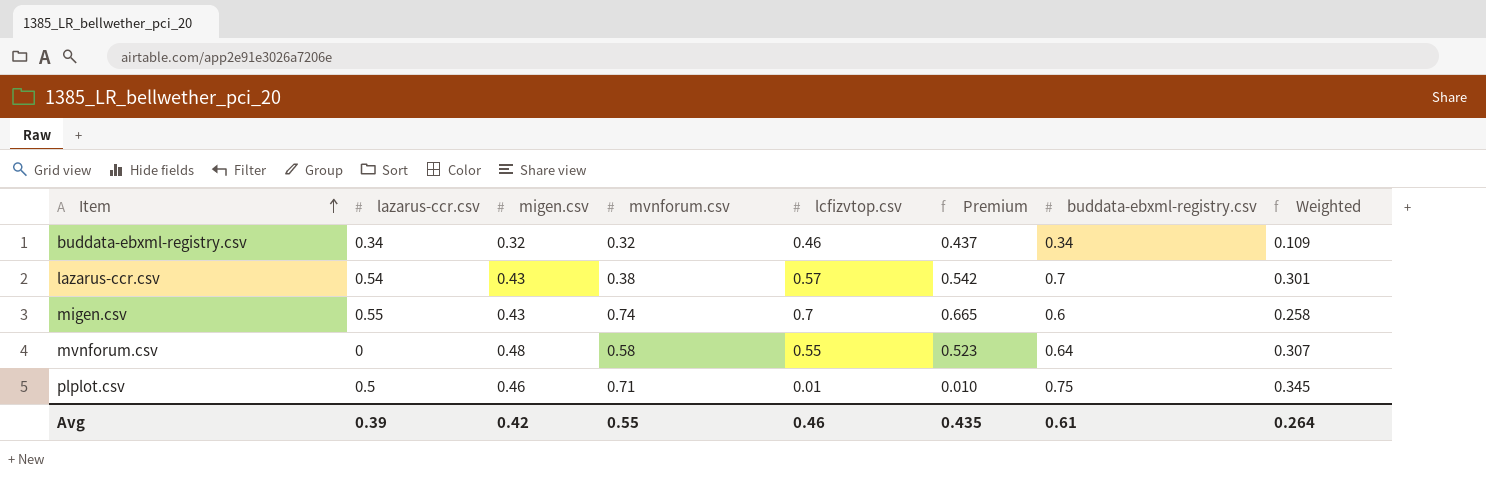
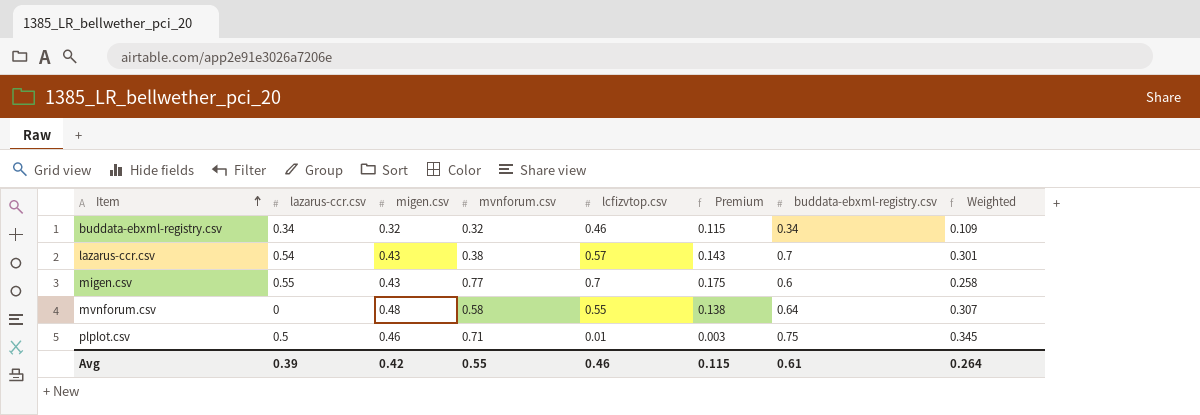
column Premium | formula: [lcfizvtop.csv] * 0.95 -> [lcfizvtop.csv] * 0.25
migen.csv | mvnforum.csv: 0.74 -> 0.77
Avg | Premium: 0.435 -> 0.115

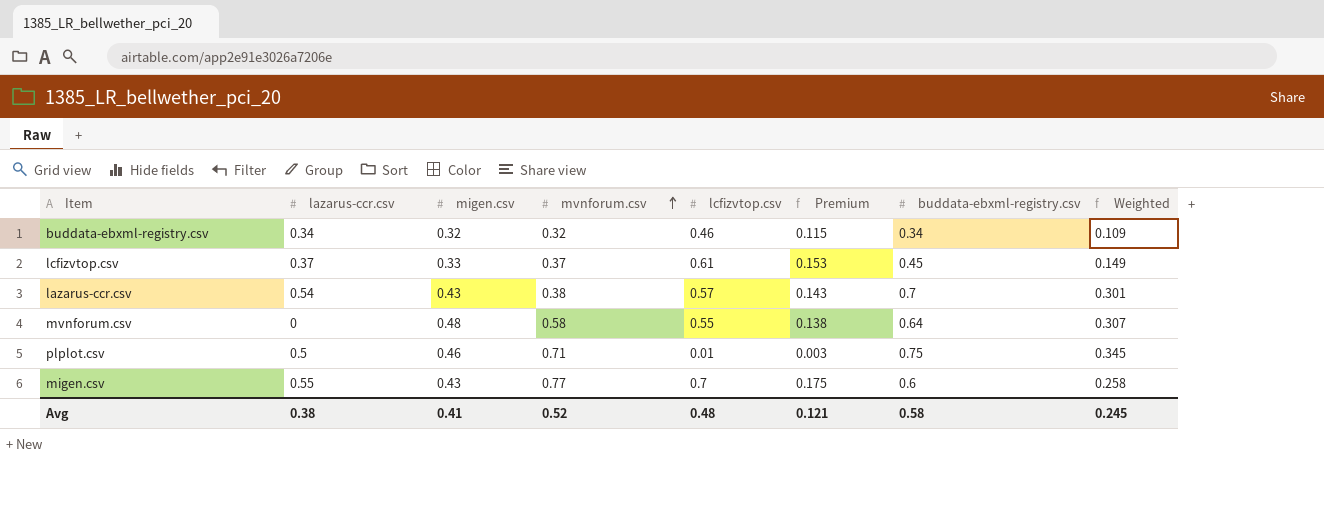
row order: Item ascending -> mvnforum.csv ascending
row lcfizvtop.csv: none -> 0.37 | 0.33 | 0.37 | 0.61 | 0.153 | 0.45 | 0.149
Avg | lazarus-ccr.csv: 0.39 -> 0.38
Avg | migen.csv: 0.42 -> 0.41
Avg | mvnforum.csv: 0.55 -> 0.52
Avg | lcfizvtop.csv: 0.46 -> 0.48
Avg | Premium: 0.115 -> 0.121
Avg | buddata-ebxml-registry.csv: 0.61 -> 0.58
Avg | Weighted: 0.264 -> 0.245

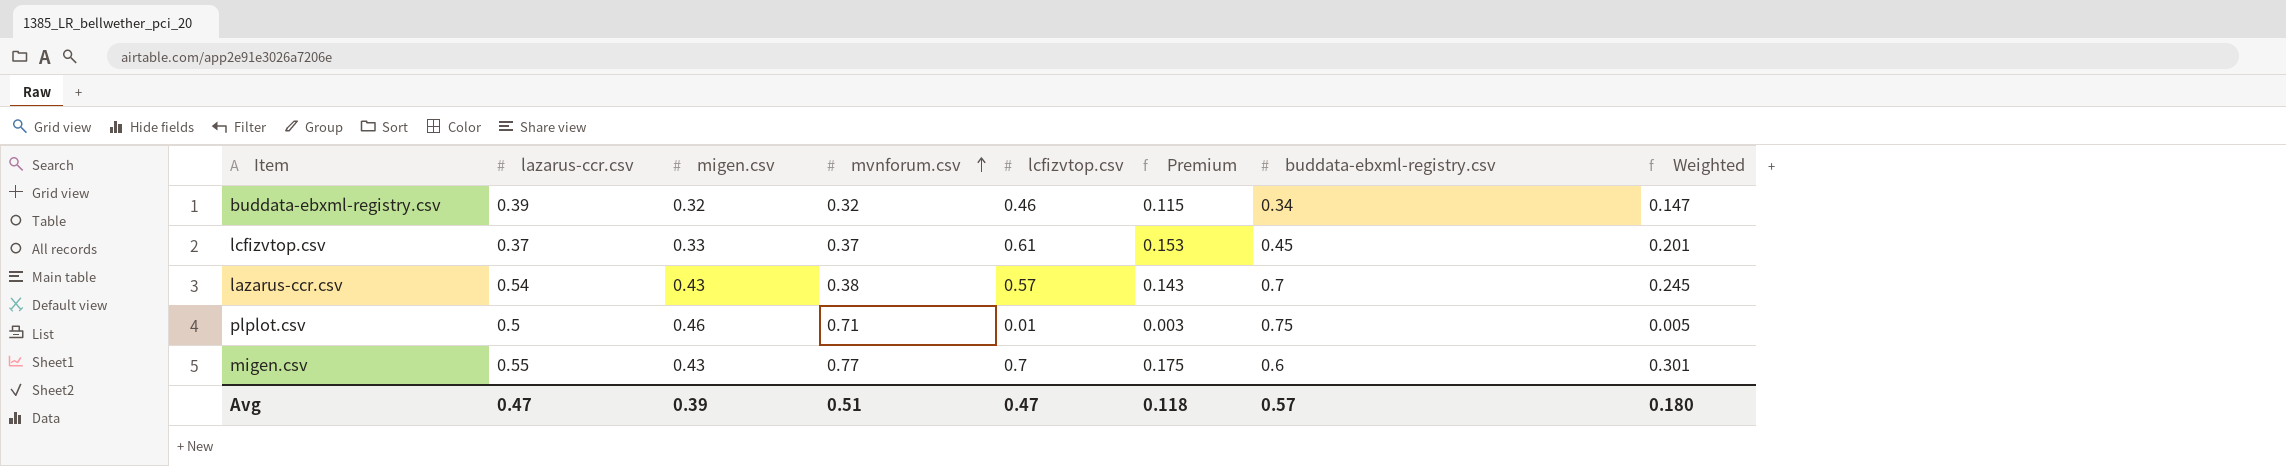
column Weighted | formula: [migen.csv] * [buddata-ebxml-registry.csv] -> [migen.csv] * [lcfizvtop.csv]
row mvnforum.csv: 0 | 0.48 | 0.58 | 0.55 | 0.138 | 0.64 | 0.307 -> none
buddata-ebxml-registry.csv | lazarus-ccr.csv: 0.34 -> 0.39
Avg | lazarus-ccr.csv: 0.38 -> 0.47
Avg | migen.csv: 0.41 -> 0.39
Avg | mvnforum.csv: 0.52 -> 0.51
Avg | lcfizvtop.csv: 0.48 -> 0.47
Avg | Premium: 0.121 -> 0.118
Avg | buddata-ebxml-registry.csv: 0.58 -> 0.57
Avg | Weighted: 0.245 -> 0.180

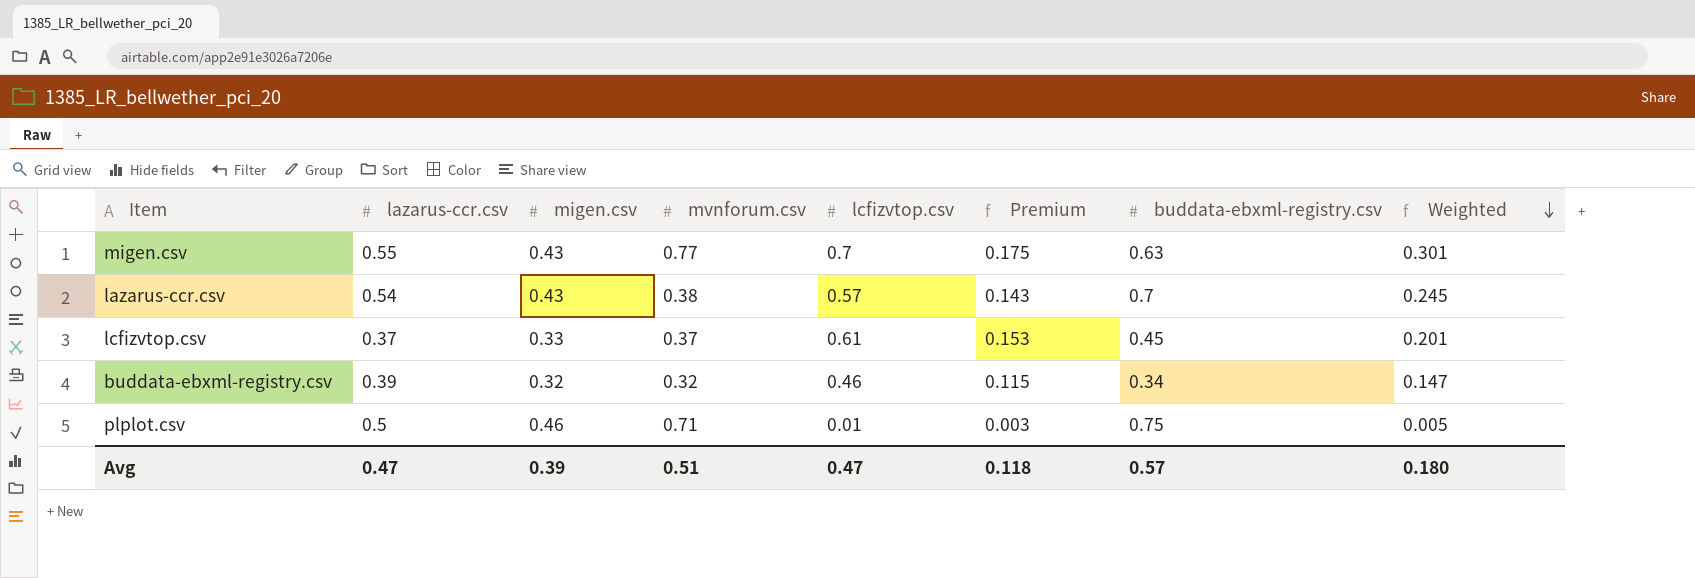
row order: mvnforum.csv ascending -> Weighted descending
migen.csv | buddata-ebxml-registry.csv: 0.6 -> 0.63

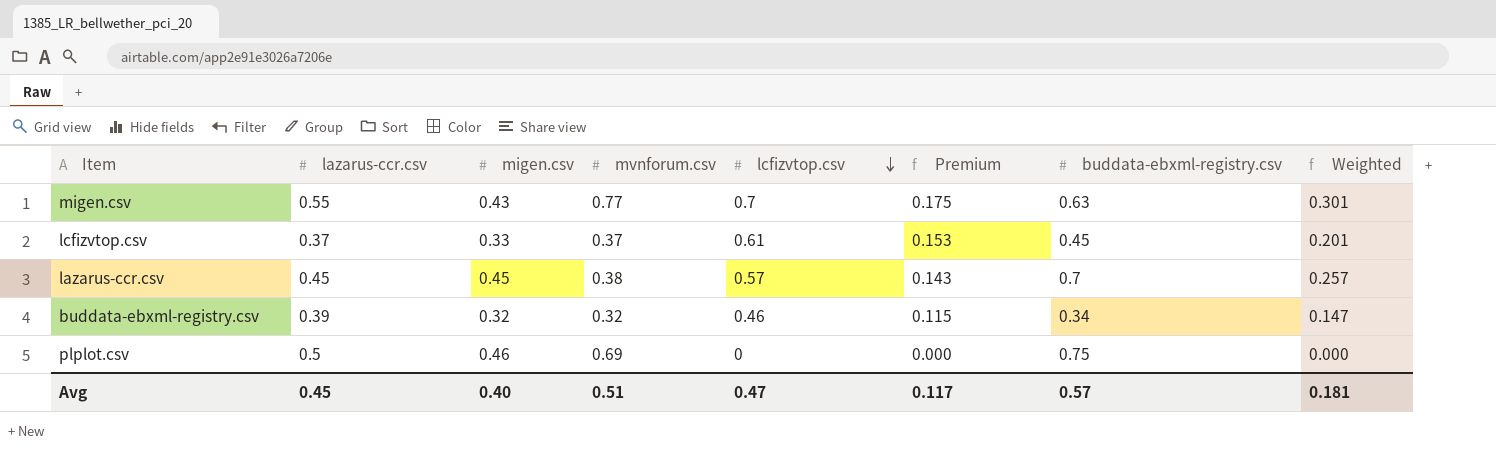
row order: Weighted descending -> lcfizvtop.csv descending
lazarus-ccr.csv | lazarus-ccr.csv: 0.54 -> 0.45
lazarus-ccr.csv | migen.csv: 0.43 -> 0.45
lazarus-ccr.csv | Weighted: 0.245 -> 0.257
plplot.csv | mvnforum.csv: 0.71 -> 0.69
plplot.csv | lcfizvtop.csv: 0.01 -> 0
plplot.csv | Premium: 0.003 -> 0.000
plplot.csv | Weighted: 0.005 -> 0.000
Avg | lazarus-ccr.csv: 0.47 -> 0.45
Avg | migen.csv: 0.39 -> 0.40
Avg | Premium: 0.118 -> 0.117
Avg | Weighted: 0.180 -> 0.181

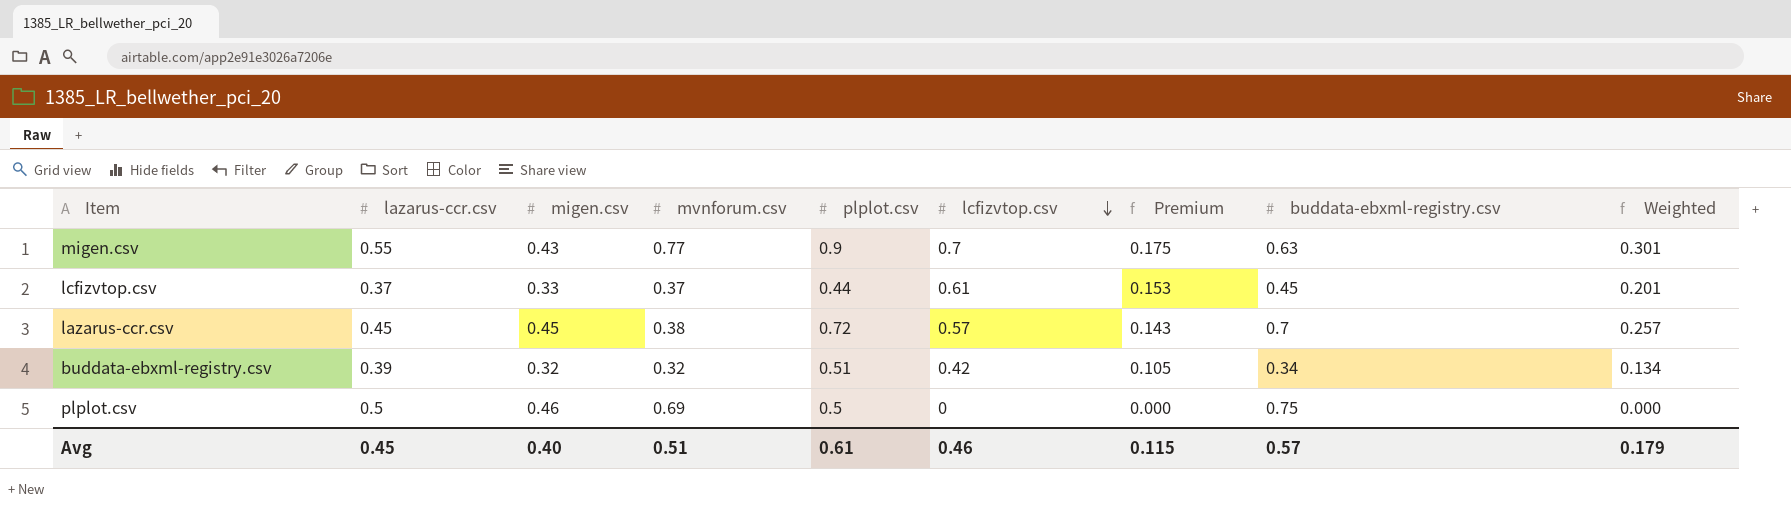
column plplot.csv | position: none -> 5
buddata-ebxml-registry.csv | lcfizvtop.csv: 0.46 -> 0.42
buddata-ebxml-registry.csv | Premium: 0.115 -> 0.105
buddata-ebxml-registry.csv | Weighted: 0.147 -> 0.134
Avg | lcfizvtop.csv: 0.47 -> 0.46
Avg | Premium: 0.117 -> 0.115
Avg | Weighted: 0.181 -> 0.179

